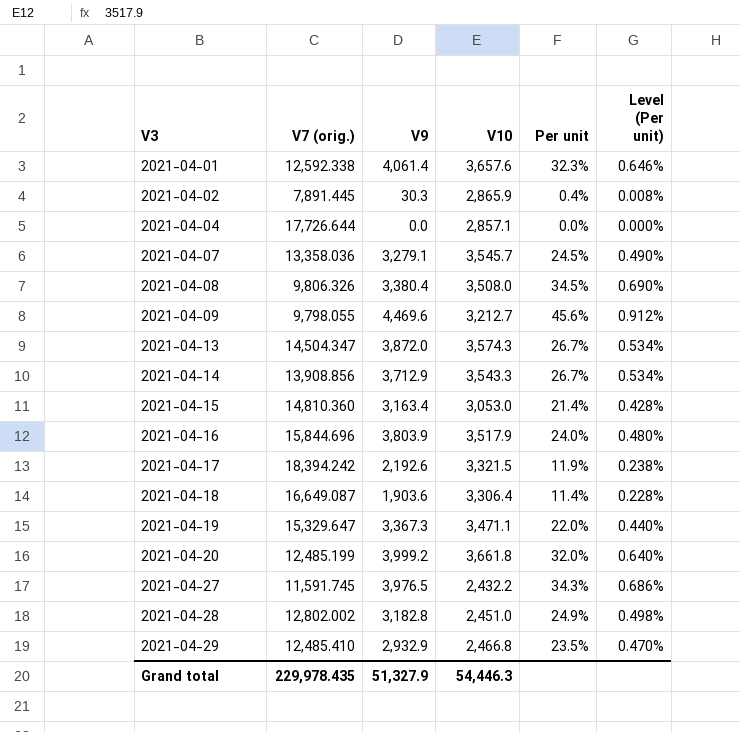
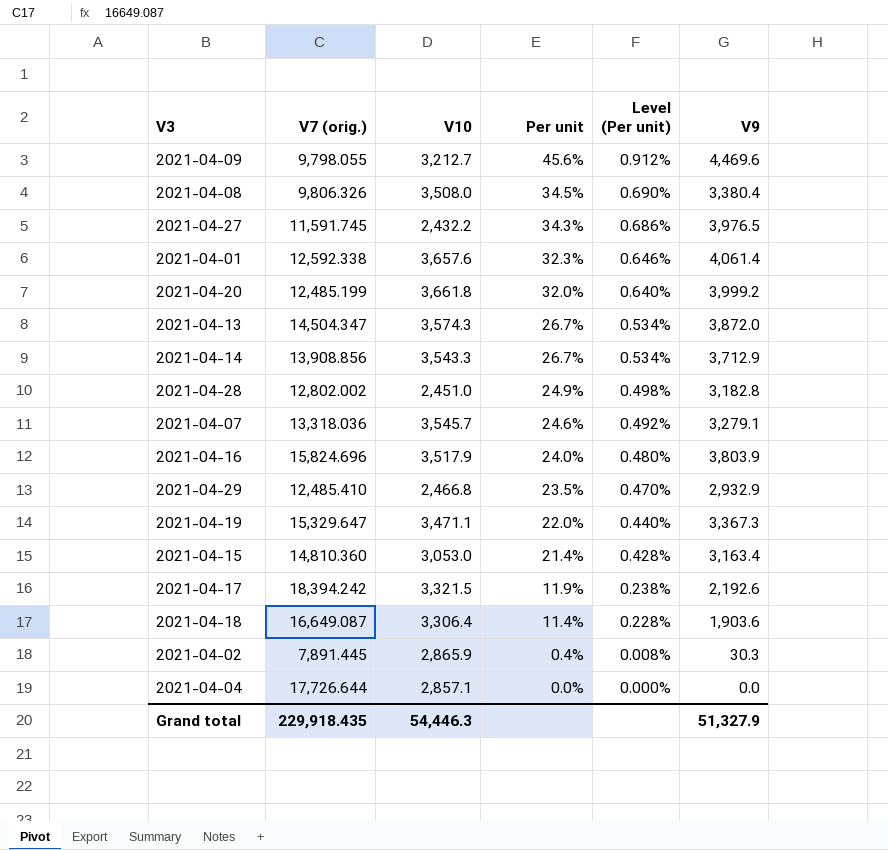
row order: V3 ascending -> Per unit descending
column V9 | position: 3 -> 6
2021-04-07 | V7 (orig.): 13,358.036 -> 13,318.036
2021-04-07 | Per unit: 24.5% -> 24.6%
2021-04-07 | Level (Per unit): 0.490% -> 0.492%
2021-04-16 | V7 (orig.): 15,844.696 -> 15,824.696
Grand total | V7 (orig.): 229,978.435 -> 229,918.435

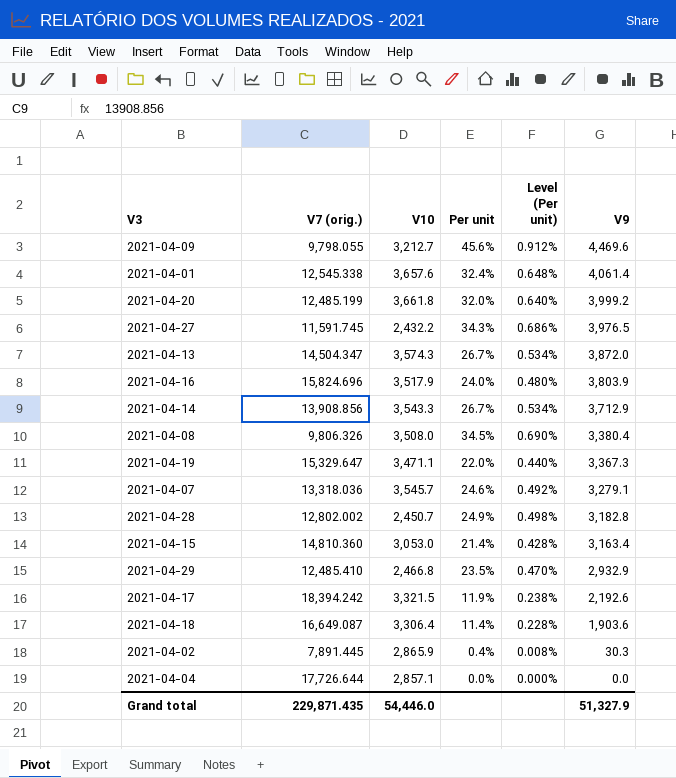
row order: Per unit descending -> V9 descending
2021-04-01 | V7 (orig.): 12,592.338 -> 12,545.338
2021-04-01 | Per unit: 32.3% -> 32.4%
2021-04-01 | Level (Per unit): 0.646% -> 0.648%
2021-04-28 | V10: 2,451.0 -> 2,450.7
Grand total | V7 (orig.): 229,918.435 -> 229,871.435
Grand total | V10: 54,446.3 -> 54,446.0

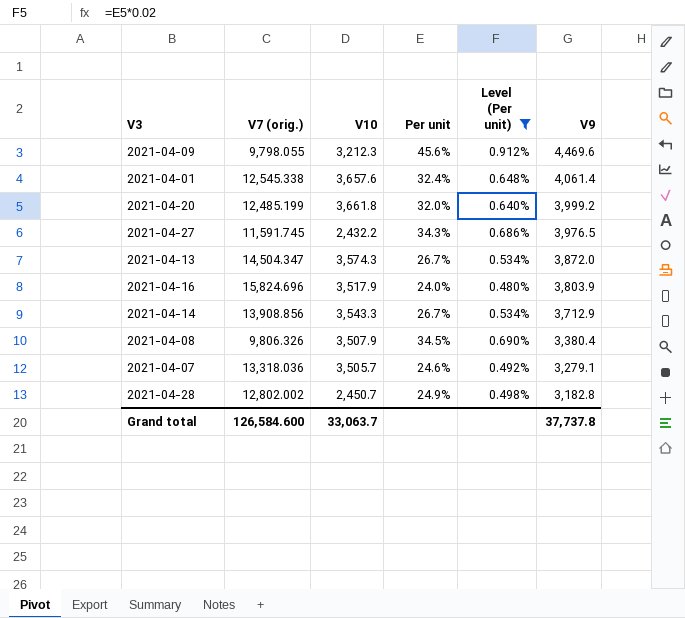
filter: none -> Level (Per unit) >= 0.480%
2021-04-09 | V10: 3,212.7 -> 3,212.3
2021-04-08 | V10: 3,508.0 -> 3,507.9
2021-04-07 | V10: 3,545.7 -> 3,505.7
Grand total | V7 (orig.): 229,871.435 -> 126,584.600
Grand total | V10: 54,446.0 -> 33,063.7
Grand total | V9: 51,327.9 -> 37,737.8

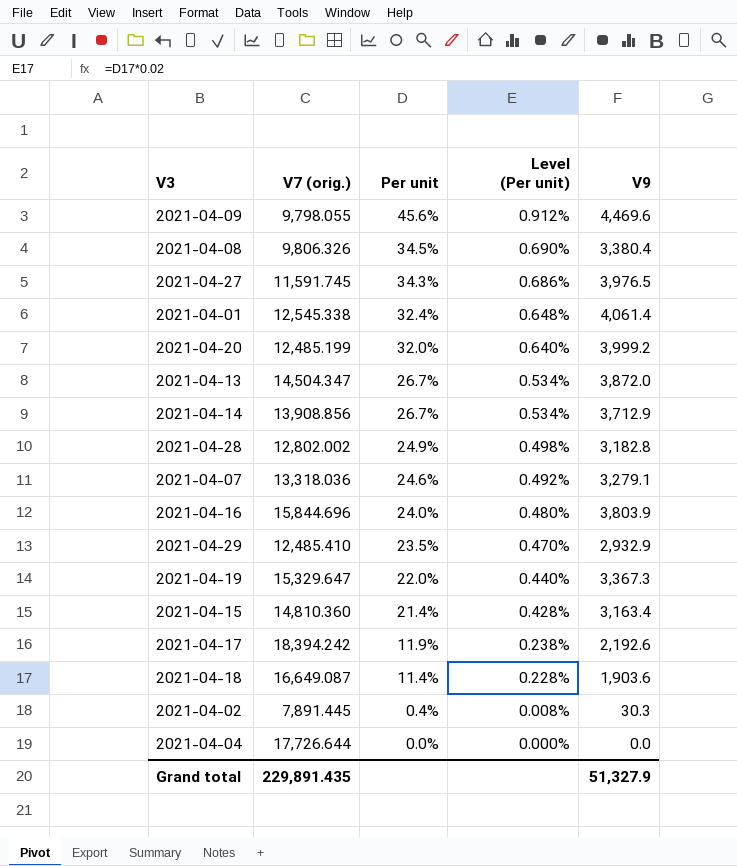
filter: Level (Per unit) >= 0.480% -> none
row order: V9 descending -> Per unit descending
column V10 | position: 3 -> none
2021-04-16 | V7 (orig.): 15,824.696 -> 15,844.696
Grand total | V7 (orig.): 126,584.600 -> 229,891.435
Grand total | V9: 37,737.8 -> 51,327.9

